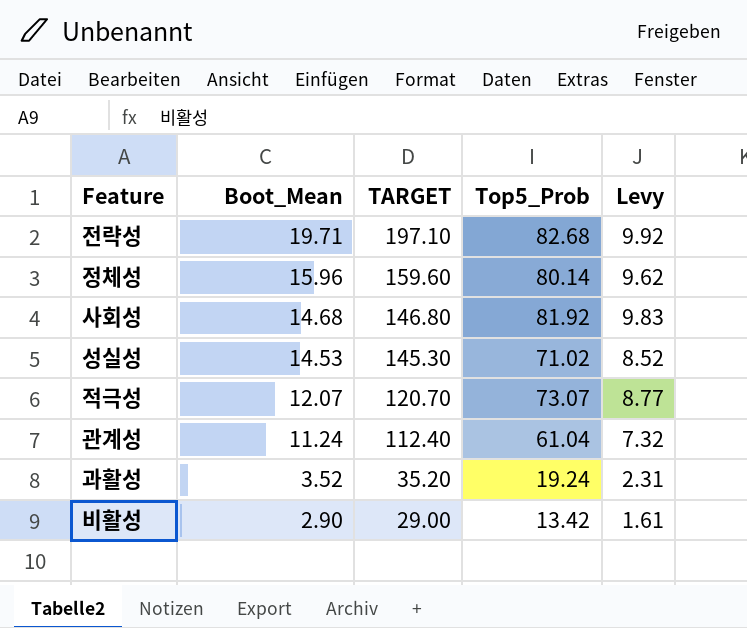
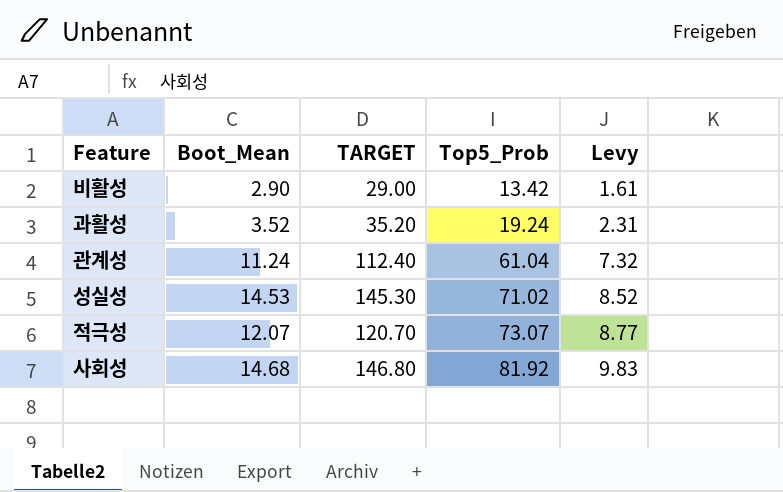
row order: Boot_Mean descending -> Top5_Prob ascending
row 전략성: 19.71 | 197.10 | 82.68 | 9.92 -> none
row 정체성: 15.96 | 159.60 | 80.14 | 9.62 -> none

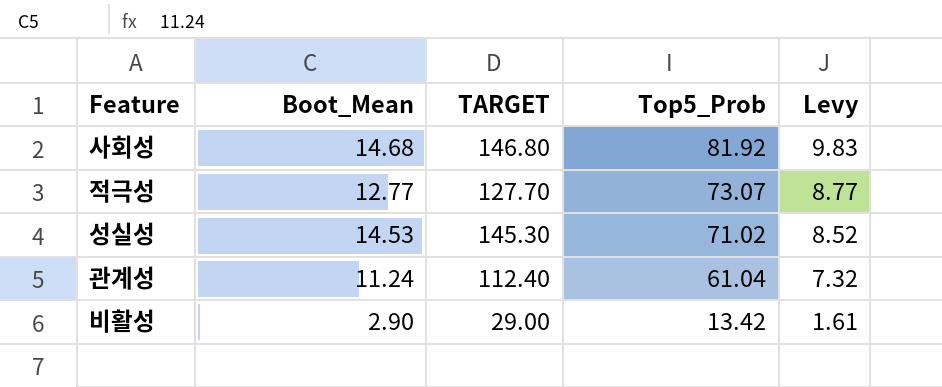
row order: Top5_Prob ascending -> Top5_Prob descending
row 과활성: 3.52 | 35.20 | 19.24 | 2.31 -> none
적극성 | Boot_Mean: 12.07 -> 12.77
적극성 | TARGET: 120.70 -> 127.70

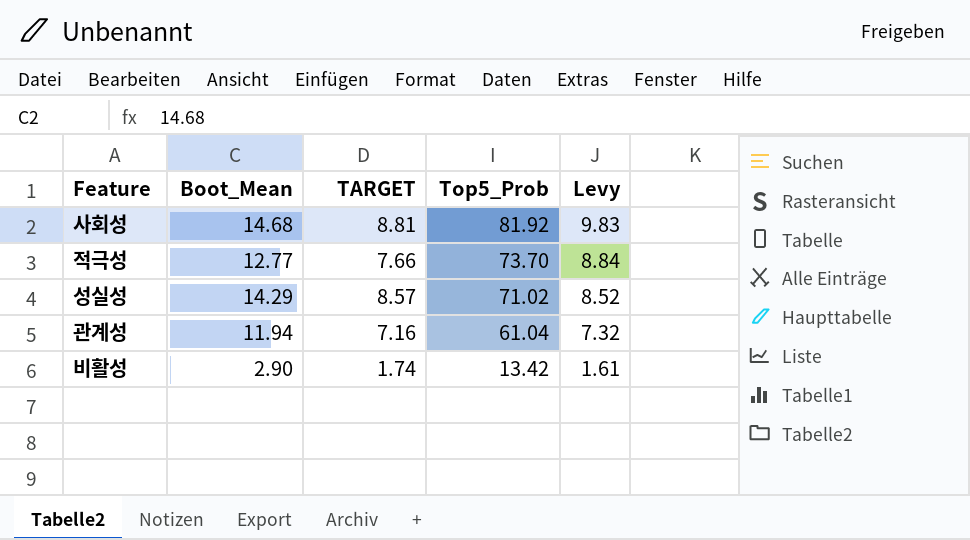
column TARGET | formula: [Boot_Mean] * 10 -> [Boot_Mean] * 0.6
적극성 | Top5_Prob: 73.07 -> 73.70
적극성 | Levy: 8.77 -> 8.84
성실성 | Boot_Mean: 14.53 -> 14.29
관계성 | Boot_Mean: 11.24 -> 11.94

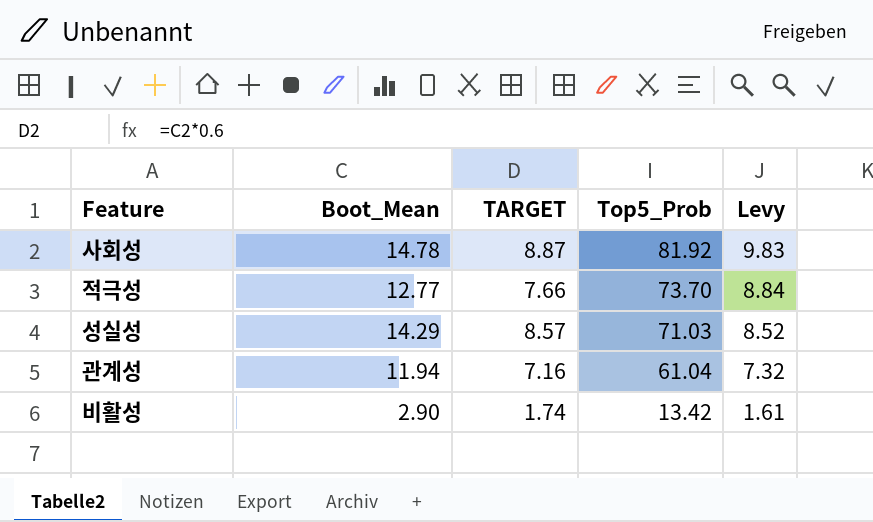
사회성 | Boot_Mean: 14.68 -> 14.78
사회성 | TARGET: 8.81 -> 8.87
성실성 | Top5_Prob: 71.02 -> 71.03

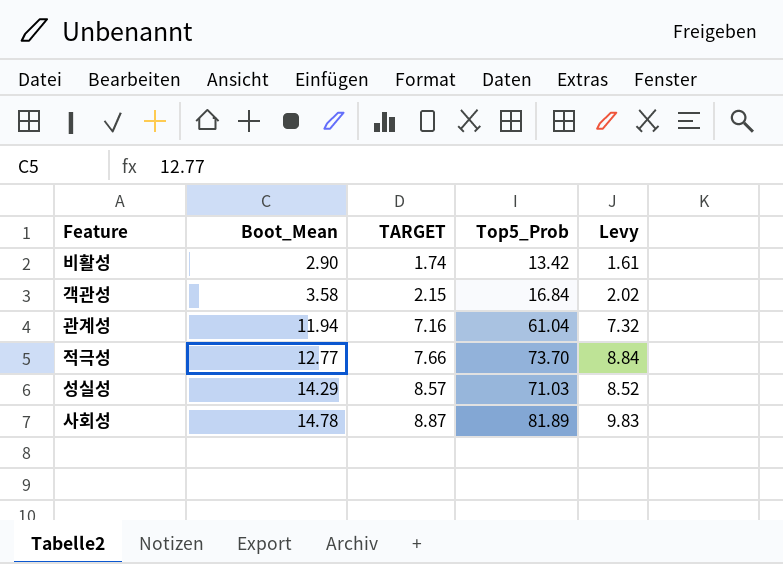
row order: Top5_Prob descending -> Boot_Mean ascending
row 객관성: none -> 3.58 | 2.15 | 16.84 | 2.02
사회성 | Top5_Prob: 81.92 -> 81.89

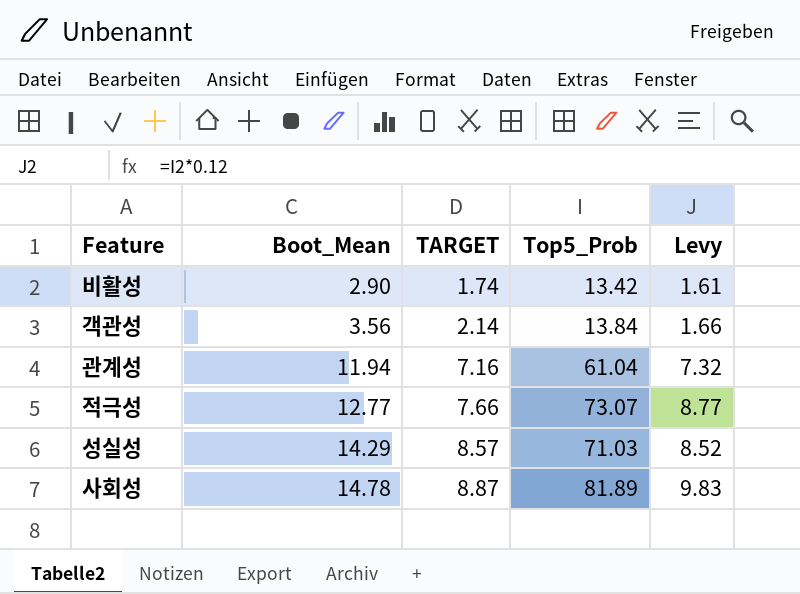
객관성 | Boot_Mean: 3.58 -> 3.56
객관성 | TARGET: 2.15 -> 2.14
객관성 | Top5_Prob: 16.84 -> 13.84
객관성 | Levy: 2.02 -> 1.66
적극성 | Top5_Prob: 73.70 -> 73.07
적극성 | Levy: 8.84 -> 8.77

